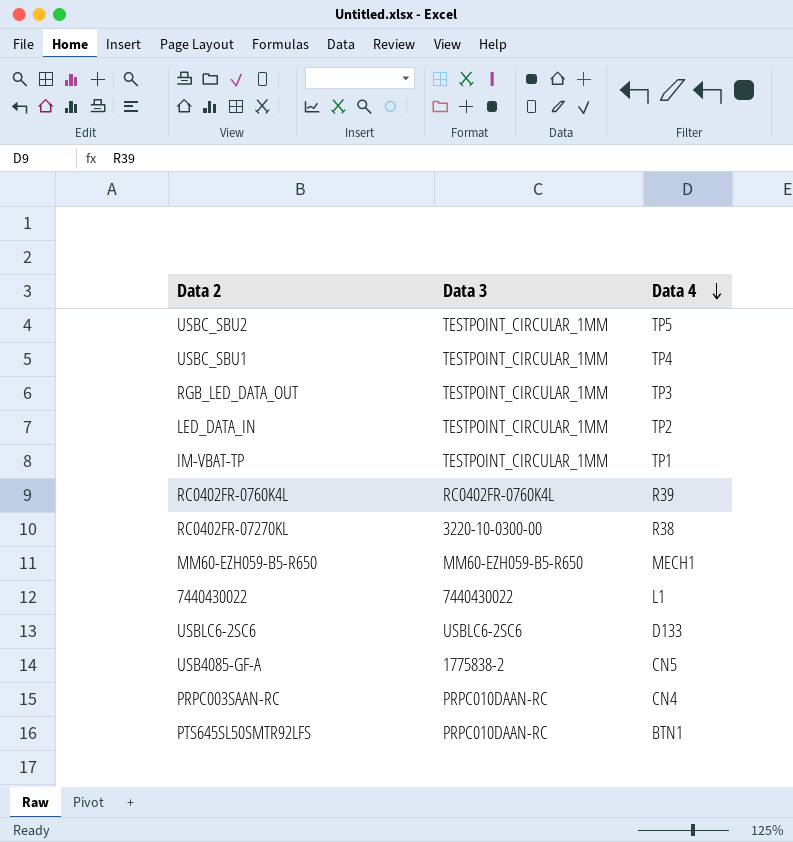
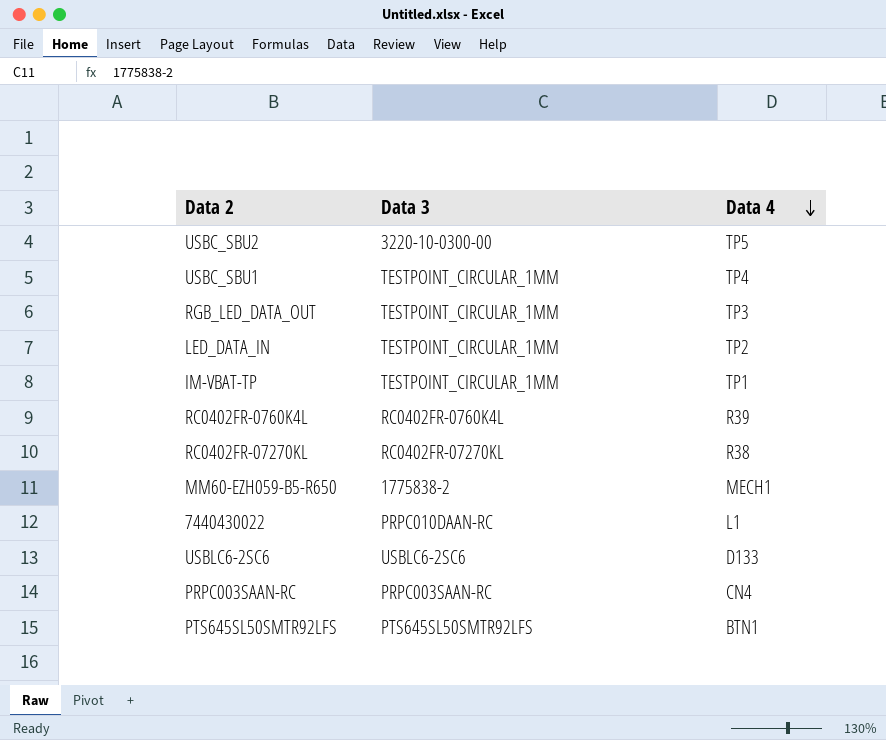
row USB4085-GF-A: 1775838-2 | CN5 -> none
USBC_SBU2 | Data 3: TESTPOINT_CIRCULAR_1MM -> 3220-10-0300-00
RC0402FR-07270KL | Data 3: 3220-10-0300-00 -> RC0402FR-07270KL
MM60-EZH059-B5-R650 | Data 3: MM60-EZH059-B5-R650 -> 1775838-2
7440430022 | Data 3: 7440430022 -> PRPC010DAAN-RC
PRPC003SAAN-RC | Data 3: PRPC010DAAN-RC -> PRPC003SAAN-RC
PTS645SL50SMTR92LFS | Data 3: PRPC010DAAN-RC -> PTS645SL50SMTR92LFS

